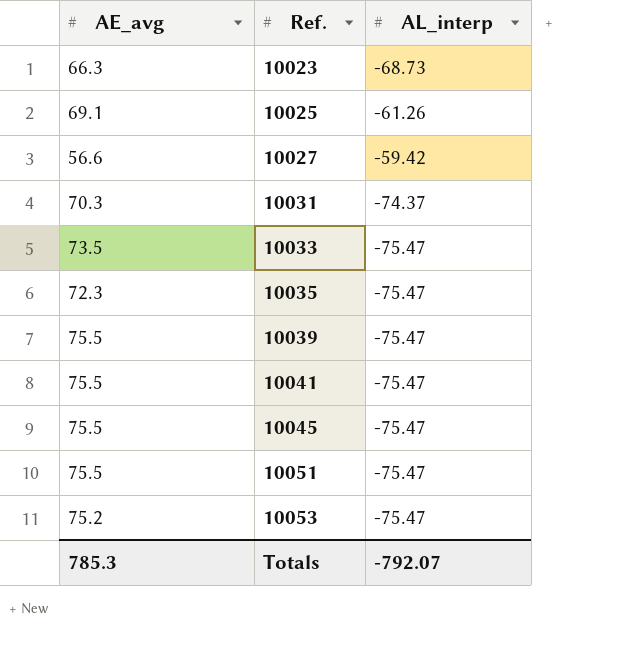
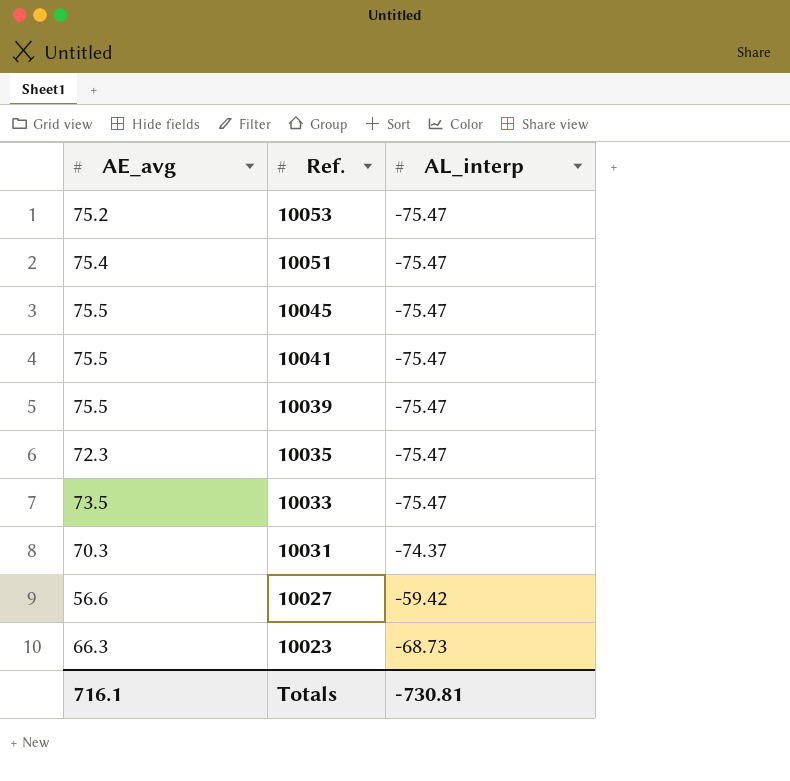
row order: Ref. ascending -> Ref. descending
row 10025: 69.1 | -61.26 -> none
10051 | AE_avg: 75.5 -> 75.4
Totals | AE_avg: 785.3 -> 716.1
Totals | AL_interp: -792.07 -> -730.81

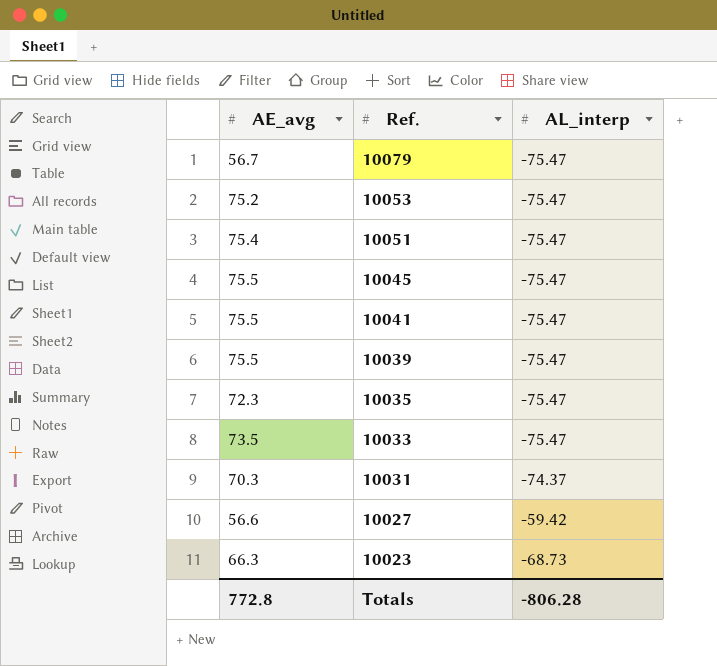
row 10079: none -> 56.7 | -75.47
Totals | AE_avg: 716.1 -> 772.8
Totals | AL_interp: -730.81 -> -806.28

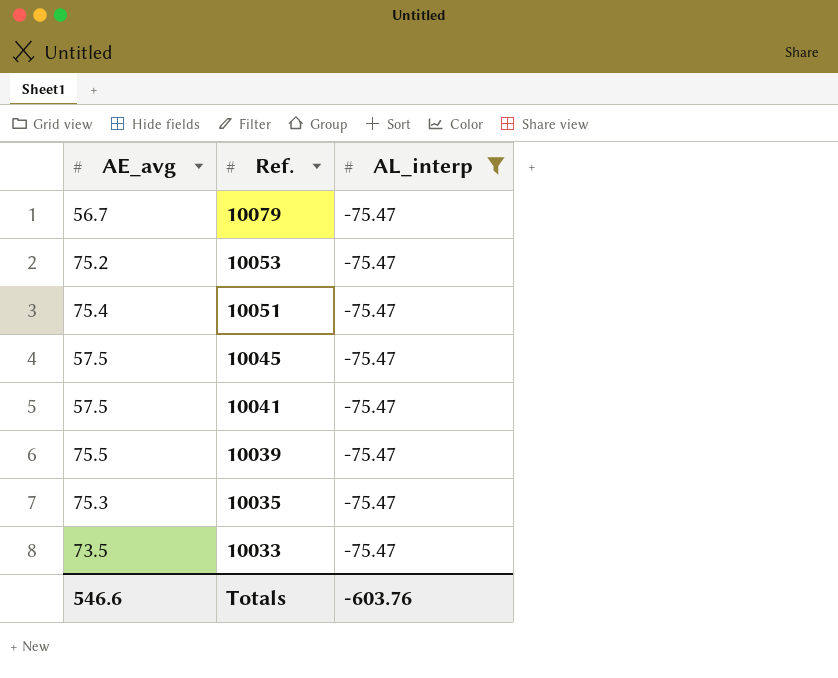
filter: none -> AL_interp = -75.47
10045 | AE_avg: 75.5 -> 57.5
10041 | AE_avg: 75.5 -> 57.5
10035 | AE_avg: 72.3 -> 75.3
Totals | AE_avg: 772.8 -> 546.6
Totals | AL_interp: -806.28 -> -603.76

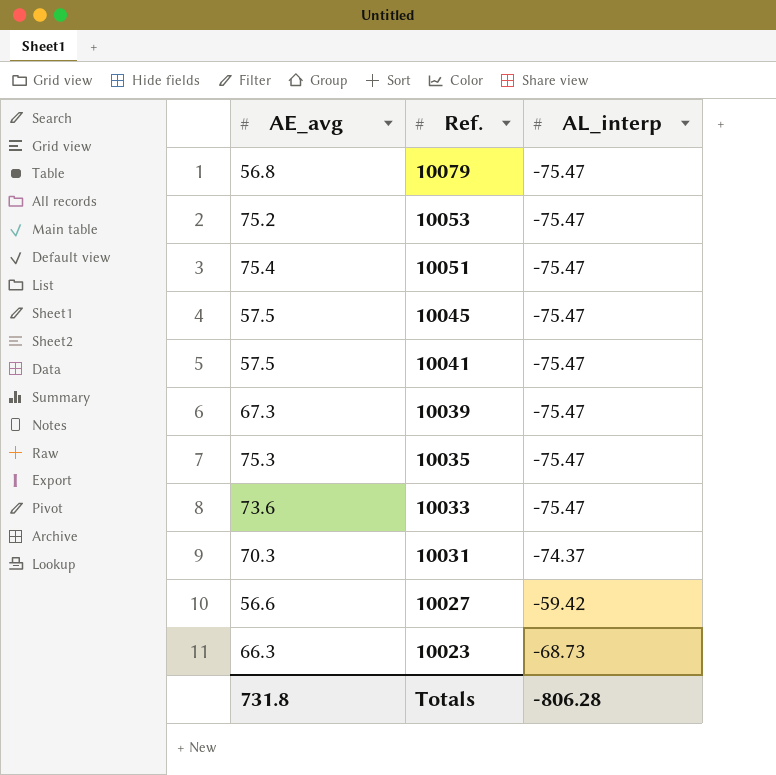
filter: AL_interp = -75.47 -> none
10079 | AE_avg: 56.7 -> 56.8
10039 | AE_avg: 75.5 -> 67.3
10033 | AE_avg: 73.5 -> 73.6
Totals | AE_avg: 546.6 -> 731.8
Totals | AL_interp: -603.76 -> -806.28

